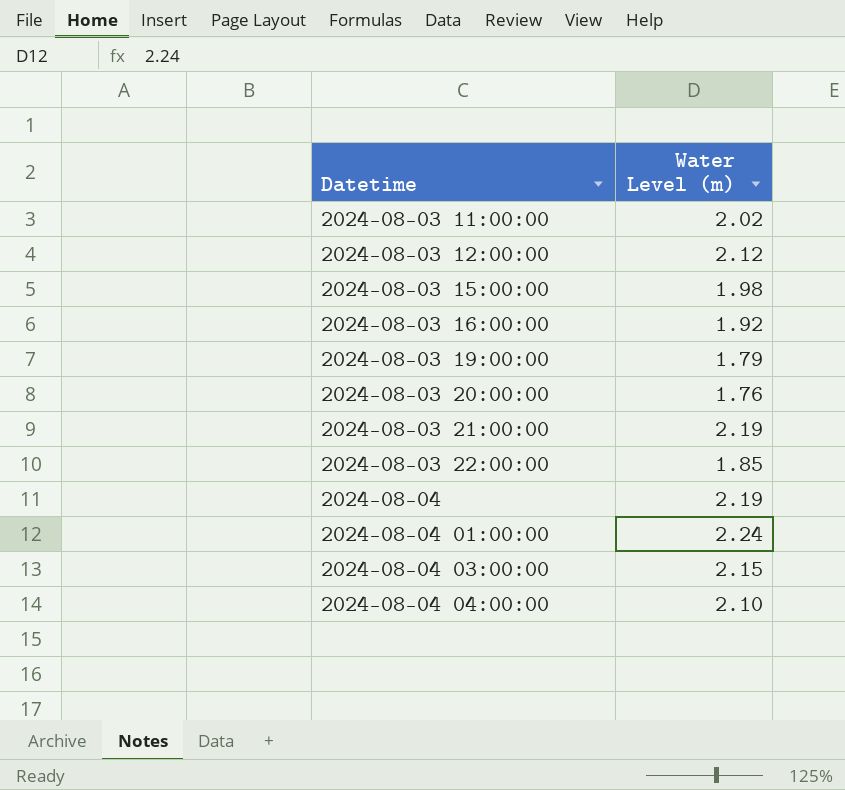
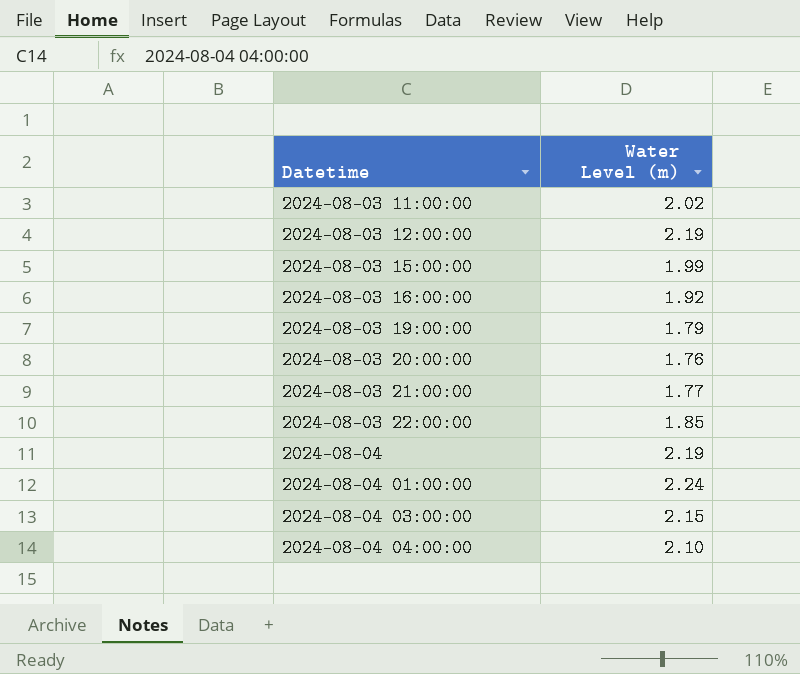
2024-08-03 12:00:00 | Water Level (m): 2.12 -> 2.19
2024-08-03 15:00:00 | Water Level (m): 1.98 -> 1.99
2024-08-03 21:00:00 | Water Level (m): 2.19 -> 1.77

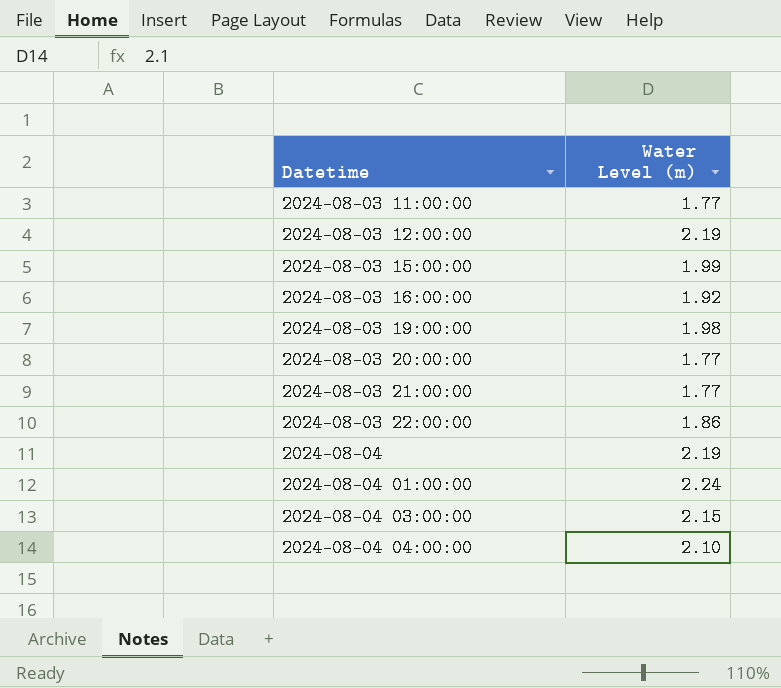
2024-08-03 11:00:00 | Water Level (m): 2.02 -> 1.77
2024-08-03 19:00:00 | Water Level (m): 1.79 -> 1.98
2024-08-03 20:00:00 | Water Level (m): 1.76 -> 1.77
2024-08-03 22:00:00 | Water Level (m): 1.85 -> 1.86

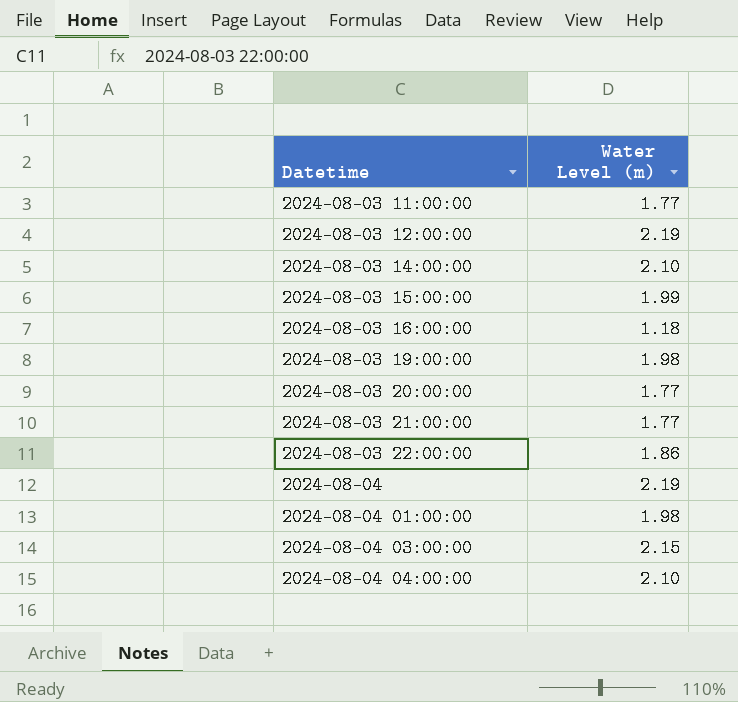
row 2024-08-03 14:00:00: none -> 2.10
2024-08-03 16:00:00 | Water Level (m): 1.92 -> 1.18
2024-08-04 01:00:00 | Water Level (m): 2.24 -> 1.98

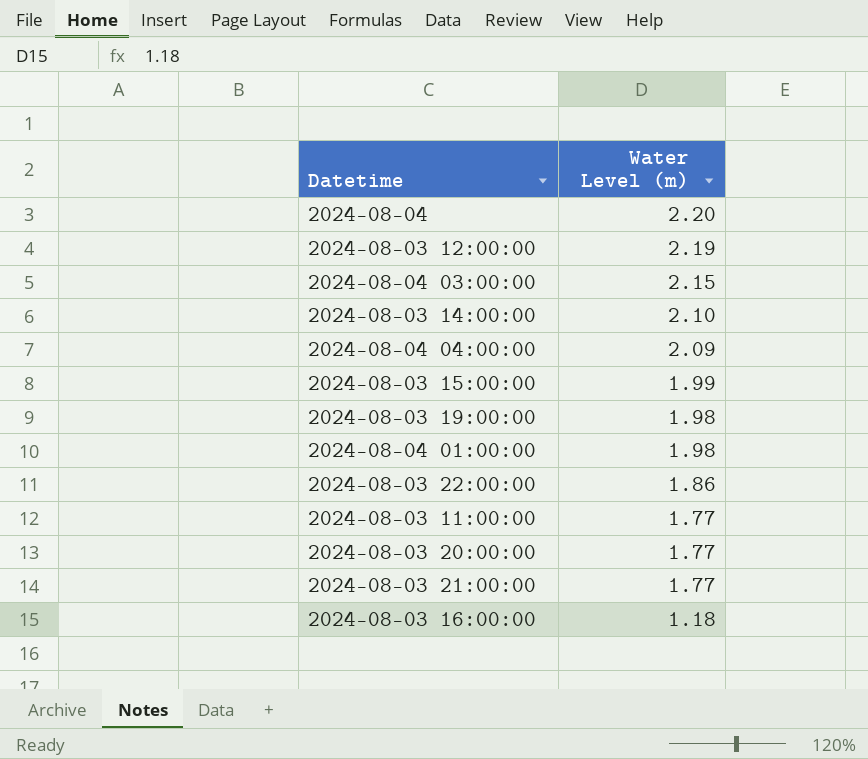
row order: Datetime ascending -> Water Level (m) descending
2024-08-04 | Water Level (m): 2.19 -> 2.20
2024-08-04 04:00:00 | Water Level (m): 2.10 -> 2.09

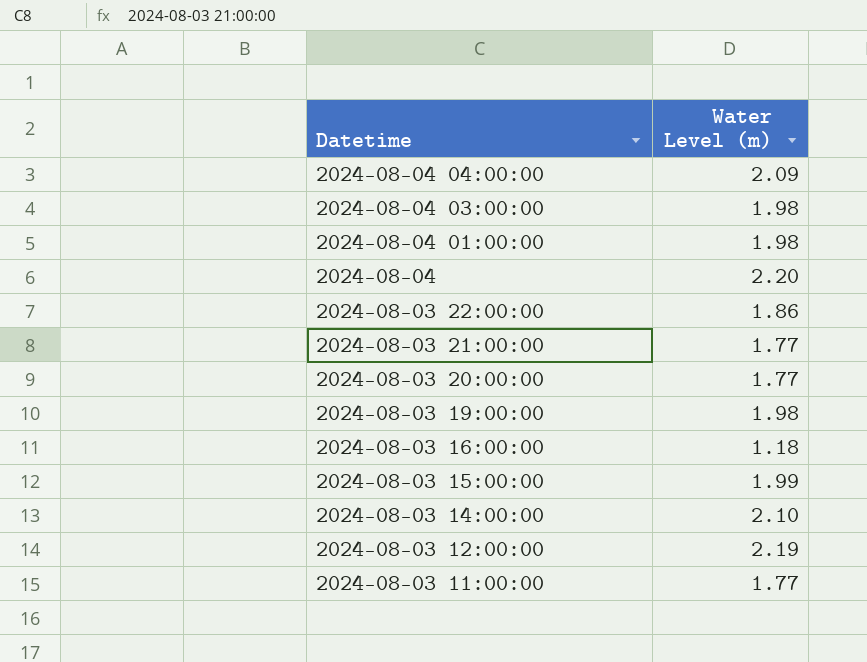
row order: Water Level (m) descending -> Datetime descending
2024-08-04 03:00:00 | Water Level (m): 2.15 -> 1.98

